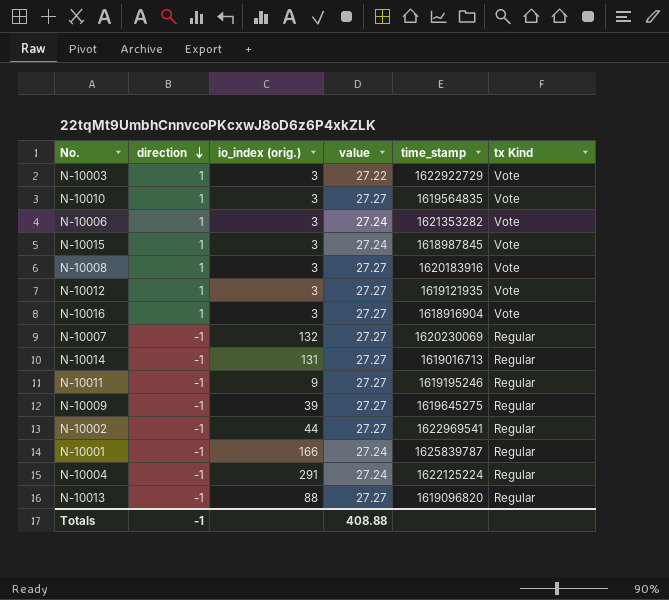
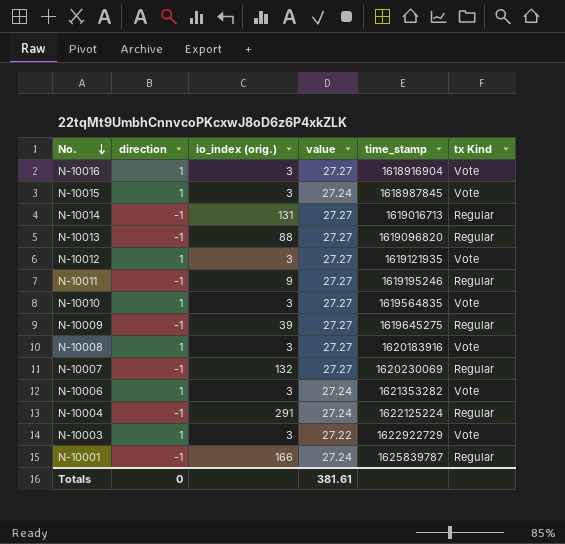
row order: direction descending -> No. descending
row N-10002: -1 | 44 | 27.27 | 1622969541 | Regular -> none
Totals | direction: -1 -> 0
Totals | value: 408.88 -> 381.61

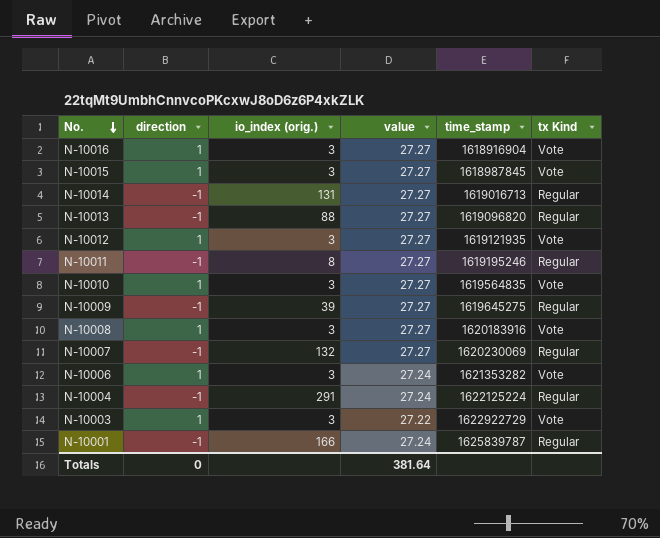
N-10015 | value: 27.24 -> 27.27
N-10011 | io_index (orig.): 9 -> 8
Totals | value: 381.61 -> 381.64

